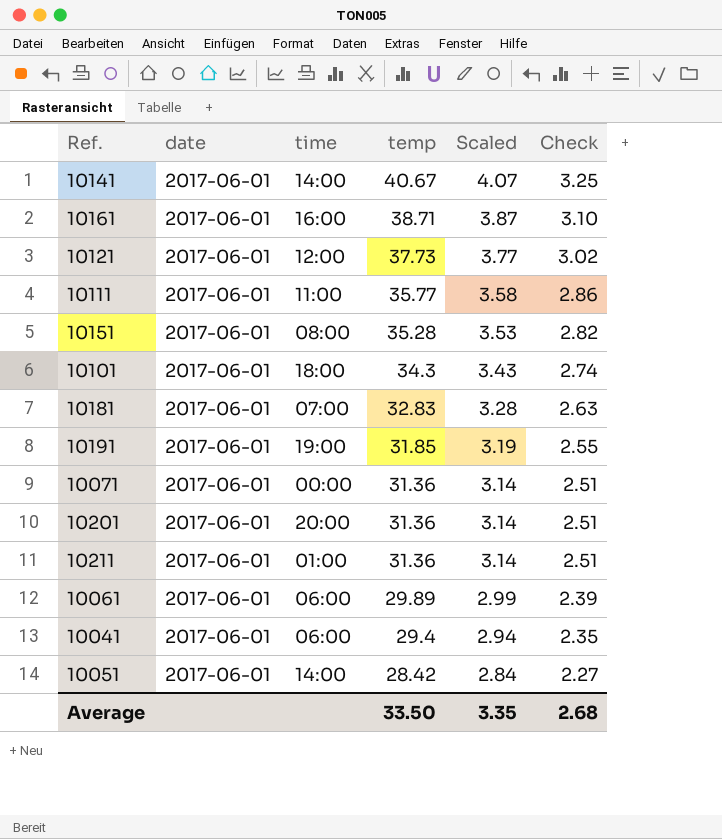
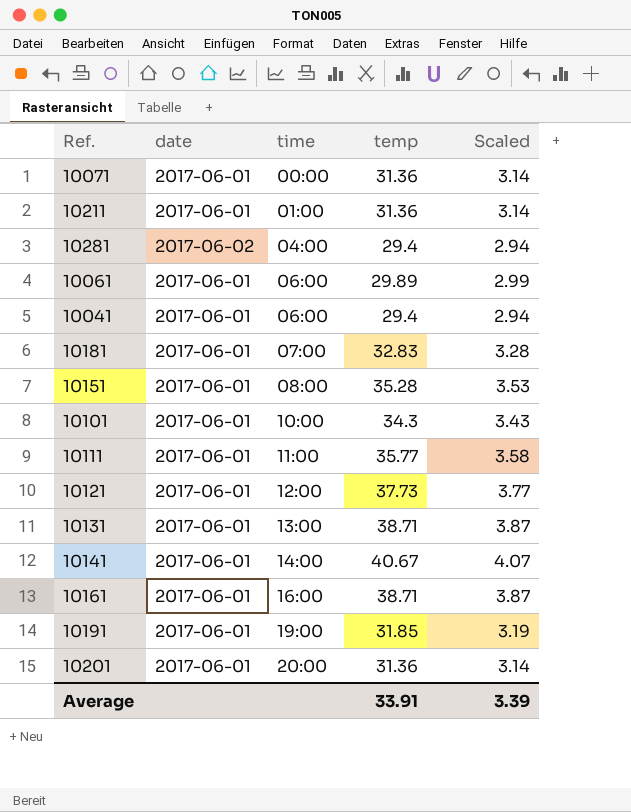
row order: temp descending -> time ascending
column Check | formula: [temp] * 0.08 -> none
row 10051: 2017-06-01 | 14:00 | 28.42 | 2.84 | 2.27 -> none
row 10281: none -> 2017-06-02 | 04:00 | 29.4 | 2.94
10101 | time: 18:00 -> 10:00
row 10131: none -> 2017-06-01 | 13:00 | 38.71 | 3.87
Average | temp: 33.50 -> 33.91
Average | Scaled: 3.35 -> 3.39

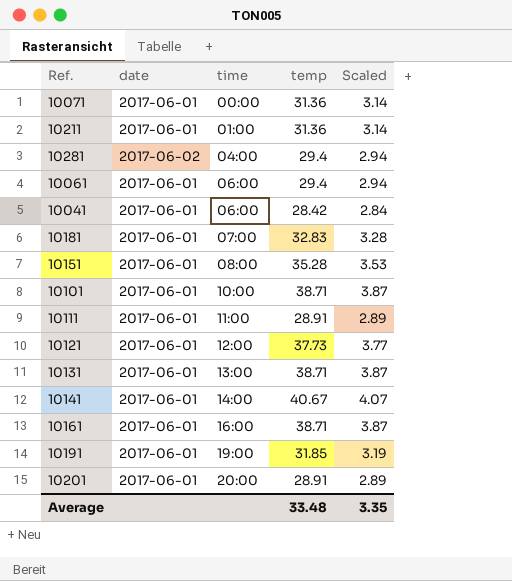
10061 | temp: 29.89 -> 29.4
10061 | Scaled: 2.99 -> 2.94
10041 | temp: 29.4 -> 28.42
10041 | Scaled: 2.94 -> 2.84
10101 | temp: 34.3 -> 38.71
10101 | Scaled: 3.43 -> 3.87
10111 | temp: 35.77 -> 28.91
10111 | Scaled: 3.58 -> 2.89
10201 | temp: 31.36 -> 28.91
10201 | Scaled: 3.14 -> 2.89
Average | temp: 33.91 -> 33.48
Average | Scaled: 3.39 -> 3.35

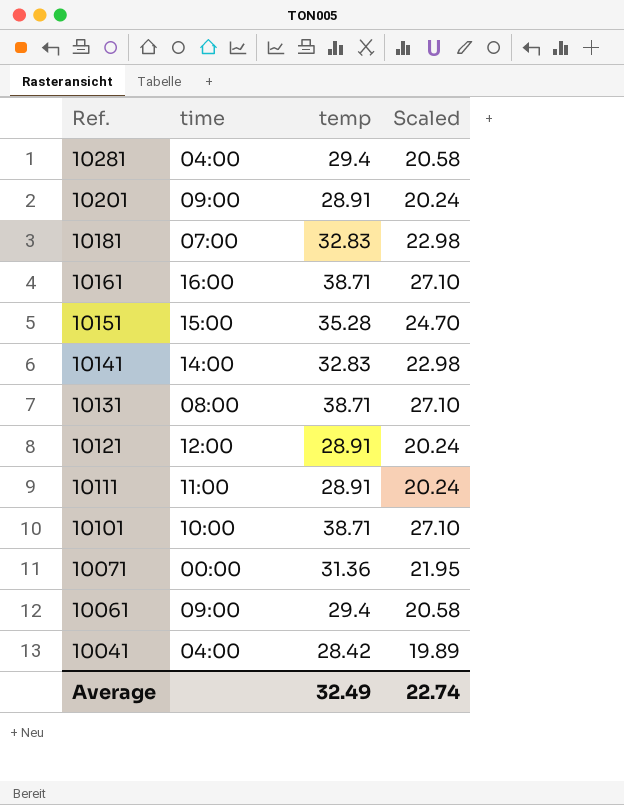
row order: time ascending -> Ref. descending
column date | position: 2 -> none
column Scaled | formula: [temp] * 0.1 -> [temp] * 0.7
row 10211: 2017-06-01 | 01:00 | 31.36 | 3.14 -> none
row 10191: 2017-06-01 | 19:00 | 31.85 | 3.19 -> none
10201 | time: 20:00 -> 09:00
10151 | time: 08:00 -> 15:00
10141 | temp: 40.67 -> 32.83
10131 | time: 13:00 -> 08:00
10121 | temp: 37.73 -> 28.91
10061 | time: 06:00 -> 09:00
10041 | time: 06:00 -> 04:00
Average | temp: 33.48 -> 32.49
Average | Scaled: 3.35 -> 22.74

